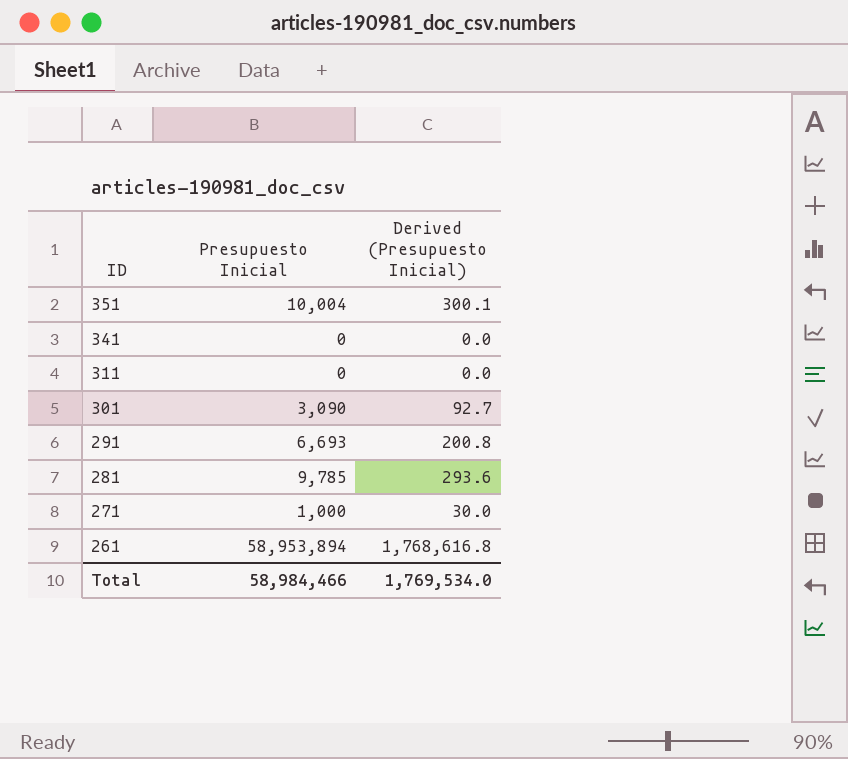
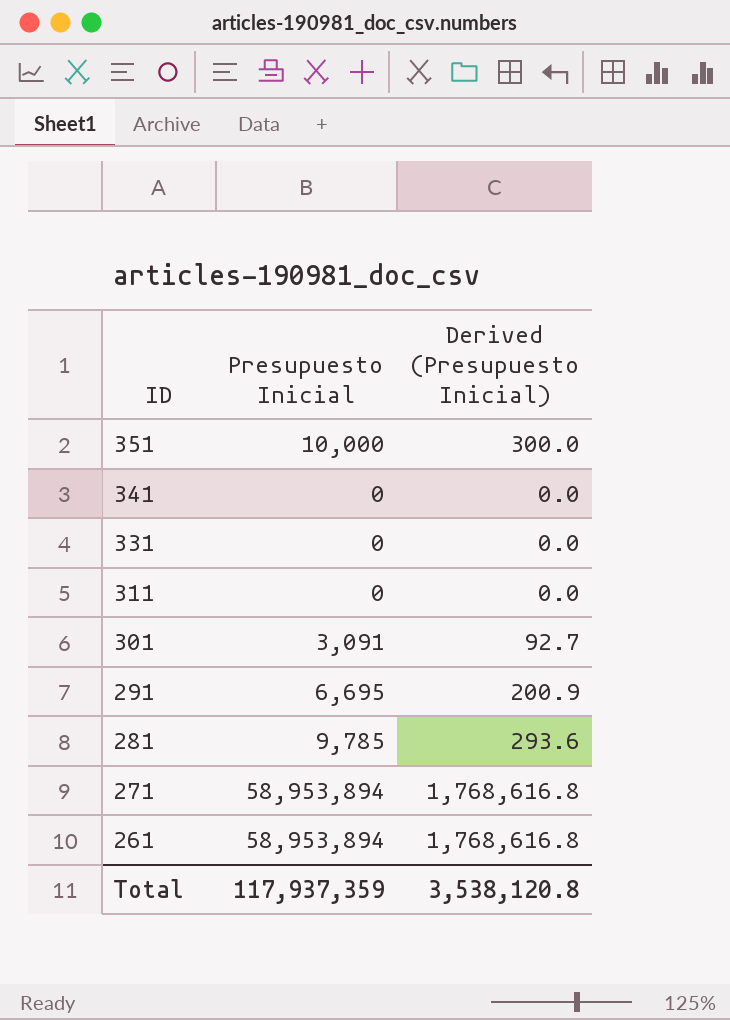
351 | Presupuesto Inicial: 10,004 -> 10,000
351 | Derived (Presupuesto Inicial): 300.1 -> 300.0
row 331: none -> 0 | 0.0
301 | Presupuesto Inicial: 3,090 -> 3,091
291 | Presupuesto Inicial: 6,693 -> 6,695
291 | Derived (Presupuesto Inicial): 200.8 -> 200.9
271 | Presupuesto Inicial: 1,000 -> 58,953,894
271 | Derived (Presupuesto Inicial): 30.0 -> 1,768,616.8
Total | Presupuesto Inicial: 58,984,466 -> 117,937,359
Total | Derived (Presupuesto Inicial): 1,769,534.0 -> 3,538,120.8

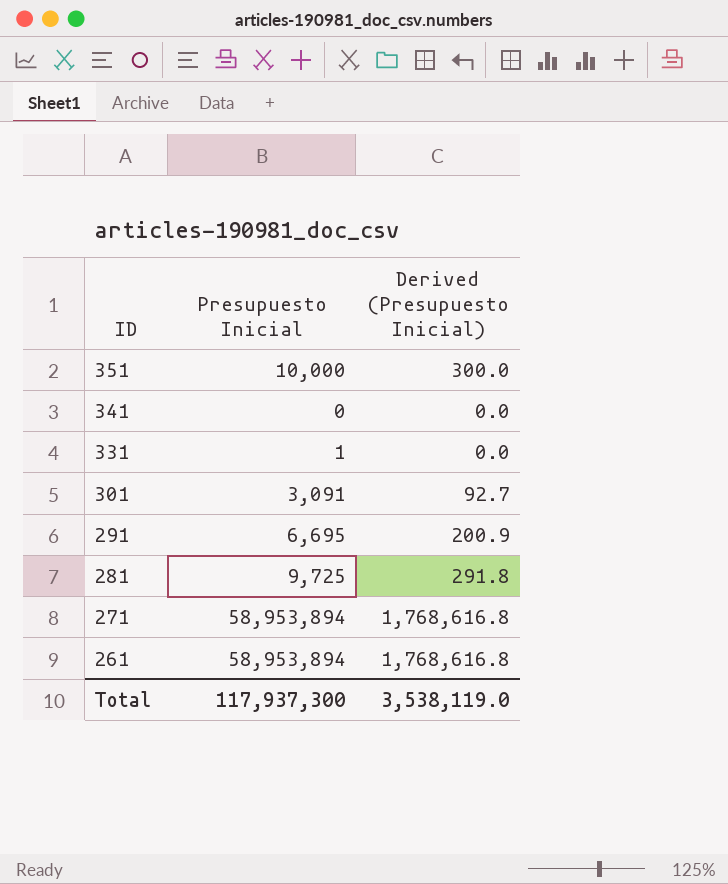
row 311: 0 | 0.0 -> none
331 | Presupuesto Inicial: 0 -> 1
281 | Presupuesto Inicial: 9,785 -> 9,725
281 | Derived (Presupuesto Inicial): 293.6 -> 291.8
Total | Presupuesto Inicial: 117,937,359 -> 117,937,300
Total | Derived (Presupuesto Inicial): 3,538,120.8 -> 3,538,119.0

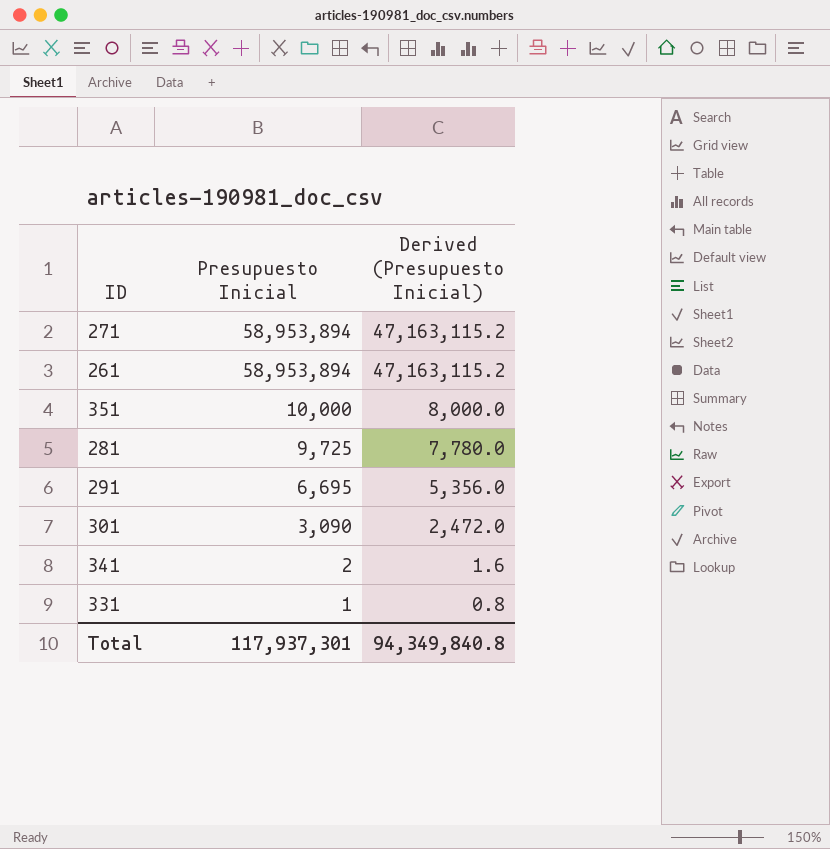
row order: ID descending -> Presupuesto Inicial descending
column Derived (Presupuesto Inicial) | formula: [Presupuesto Inicial] * 0.03 -> [Presupuesto Inicial] * 0.8
301 | Presupuesto Inicial: 3,091 -> 3,090
341 | Presupuesto Inicial: 0 -> 2
Total | Presupuesto Inicial: 117,937,300 -> 117,937,301
Total | Derived (Presupuesto Inicial): 3,538,119.0 -> 94,349,840.8

